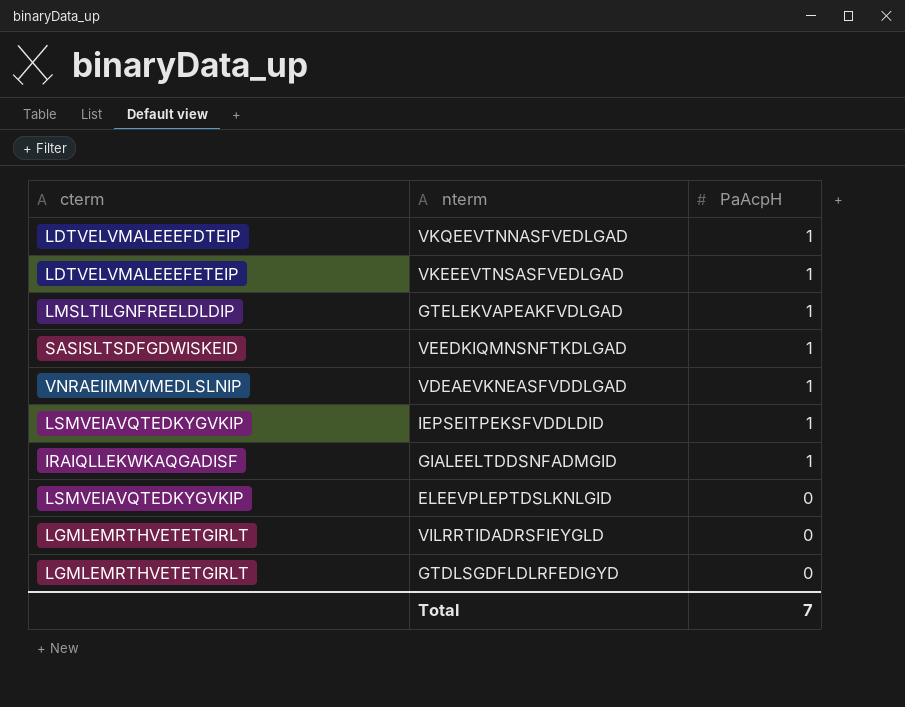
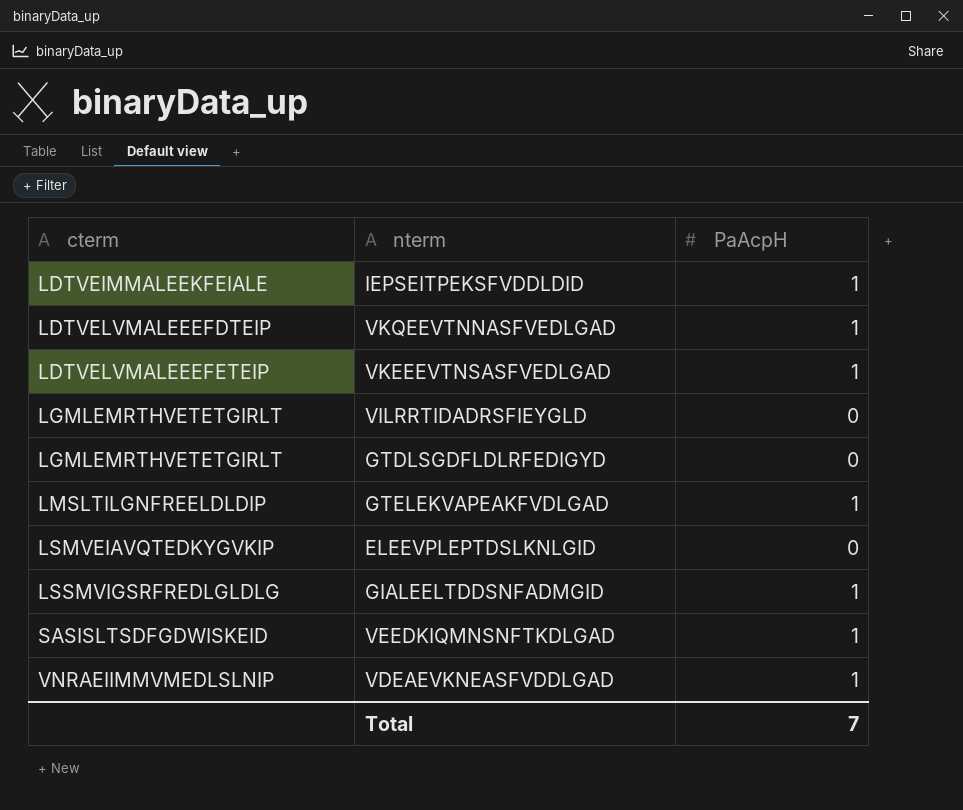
row order: PaAcpH descending -> cterm ascending
IEPSEITPEKSFVDDLDID | cterm: LSMVEIAVQTEDKYGVKIP -> LDTVEIMMALEEKFEIALE
GIALEELTDDSNFADMGID | cterm: IRAIQLLEKWKAQGADISF -> LSSMVIGSRFREDLGLDLG

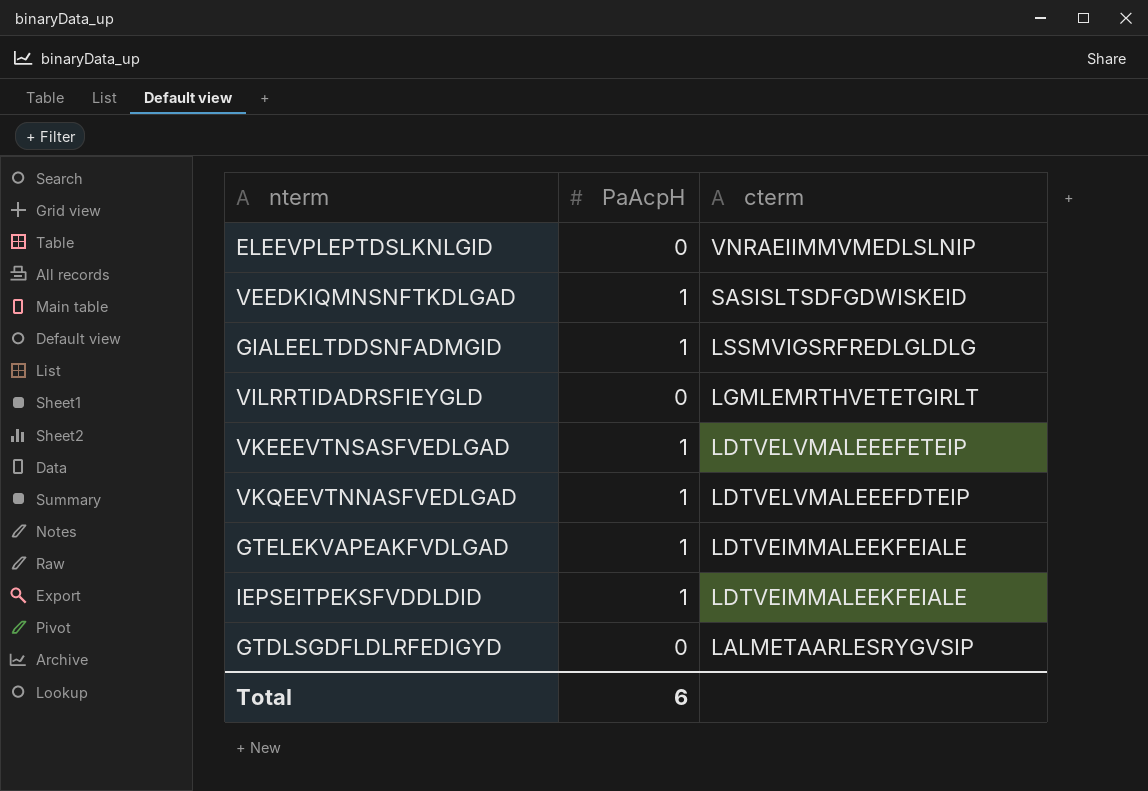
row order: cterm ascending -> cterm descending
column cterm | position: 1 -> 3
row VDEAEVKNEASFVDDLGAD: VNRAEIIMMVMEDLSLNIP | 1 -> none
ELEEVPLEPTDSLKNLGID | cterm: LSMVEIAVQTEDKYGVKIP -> VNRAEIIMMVMEDLSLNIP
GTELEKVAPEAKFVDLGAD | cterm: LMSLTILGNFREELDLDIP -> LDTVEIMMALEEKFEIALE
GTDLSGDFLDLRFEDIGYD | cterm: LGMLEMRTHVETETGIRLT -> LALMETAARLESRYGVSIP
Total | PaAcpH: 7 -> 6

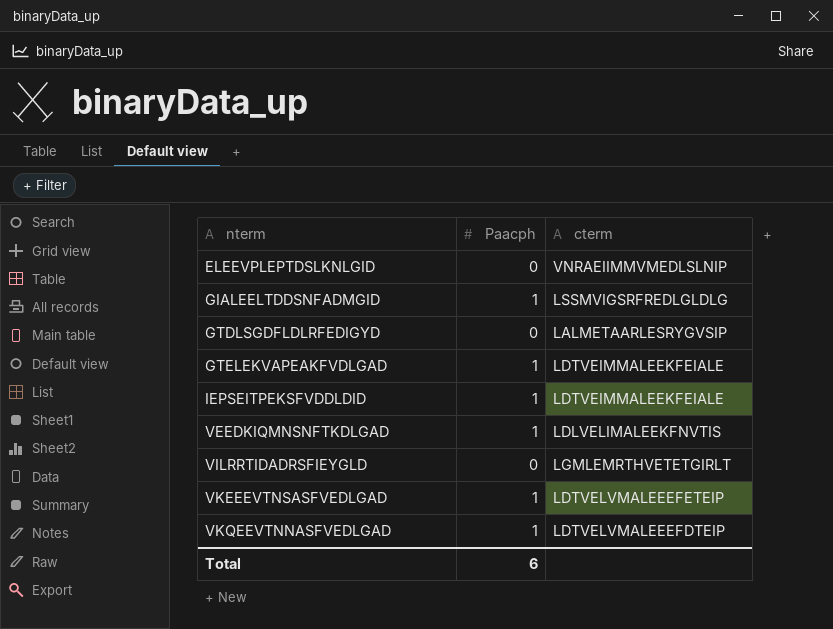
row order: cterm descending -> nterm ascending
column name: PaAcpH -> Paacph
VEEDKIQMNSNFTKDLGAD | cterm: SASISLTSDFGDWISKEID -> LDLVELIMALEEKFNVTIS

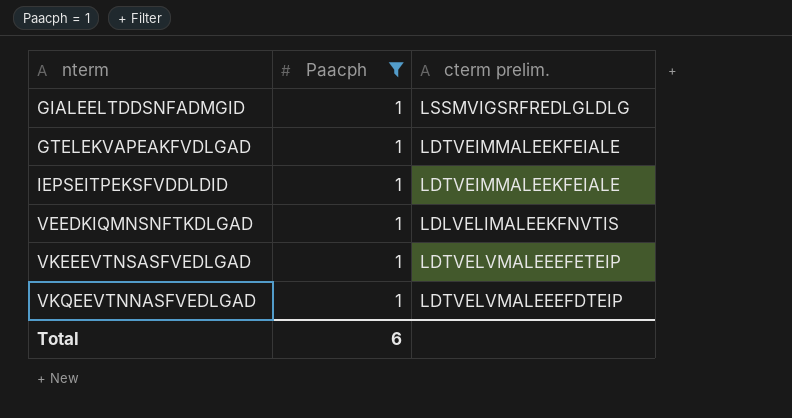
filter: none -> Paacph = 1
column name: cterm -> cterm prelim.

